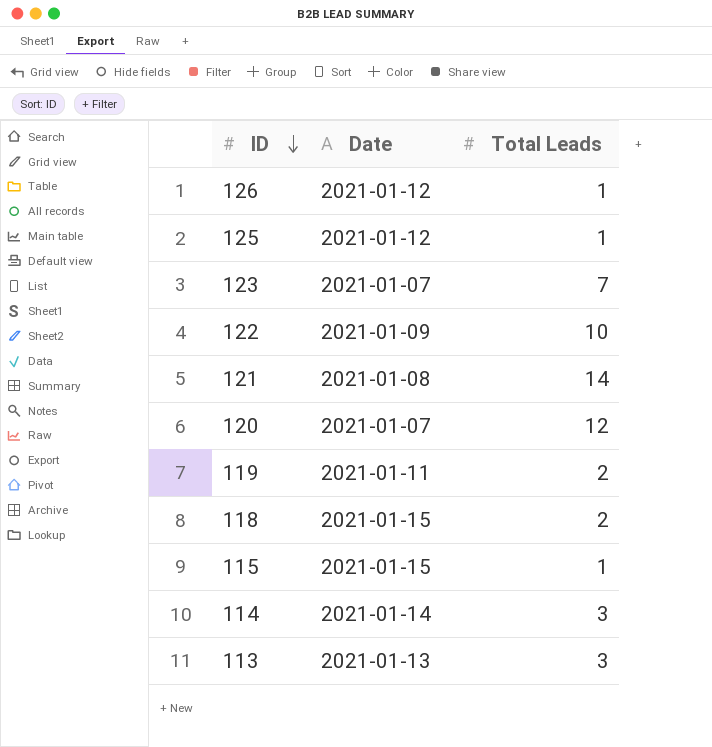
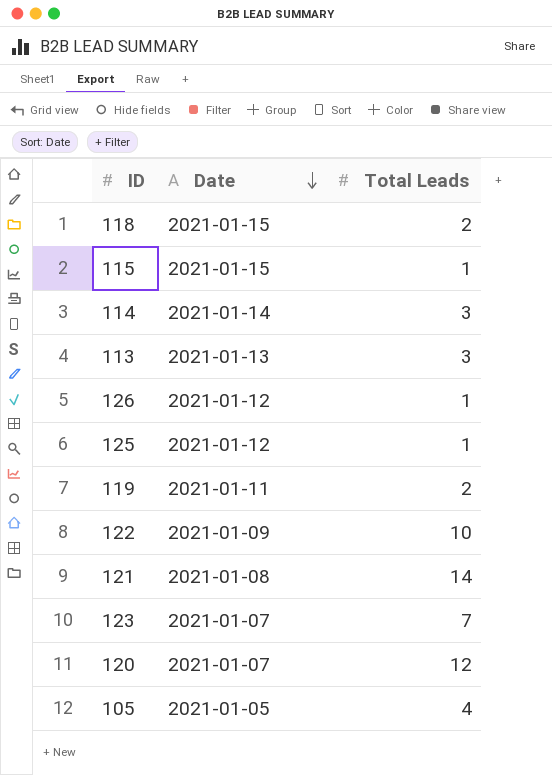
row order: ID descending -> Date descending
row 105: none -> 2021-01-05 | 4

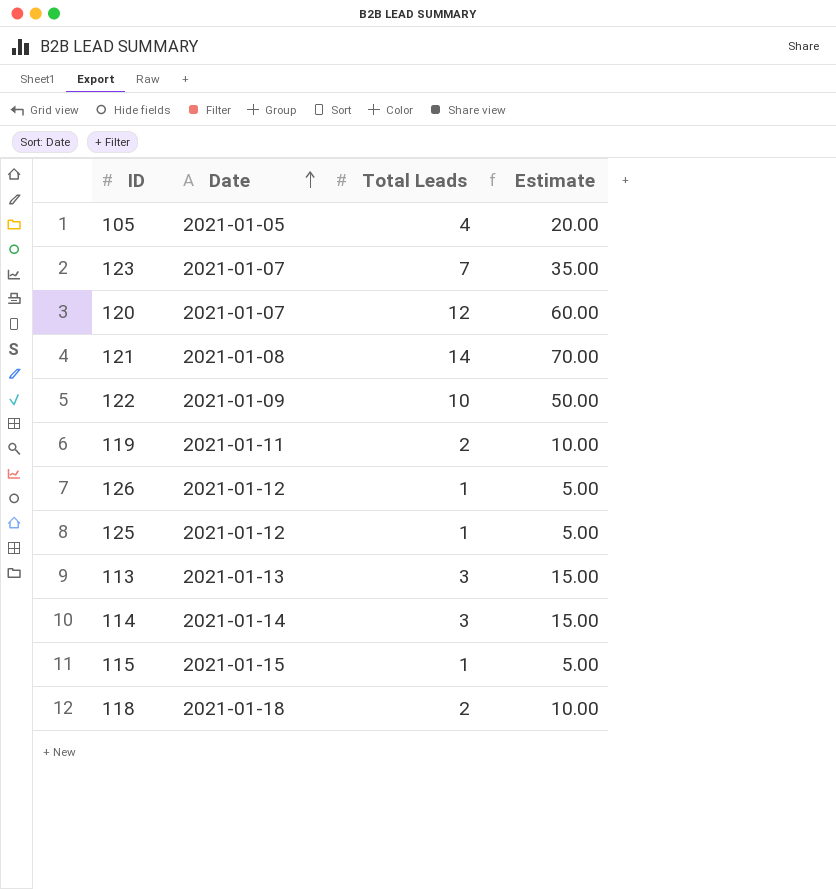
row order: Date descending -> Date ascending
column Estimate | formula: none -> [Total Leads] * 5
118 | Date: 2021-01-15 -> 2021-01-18

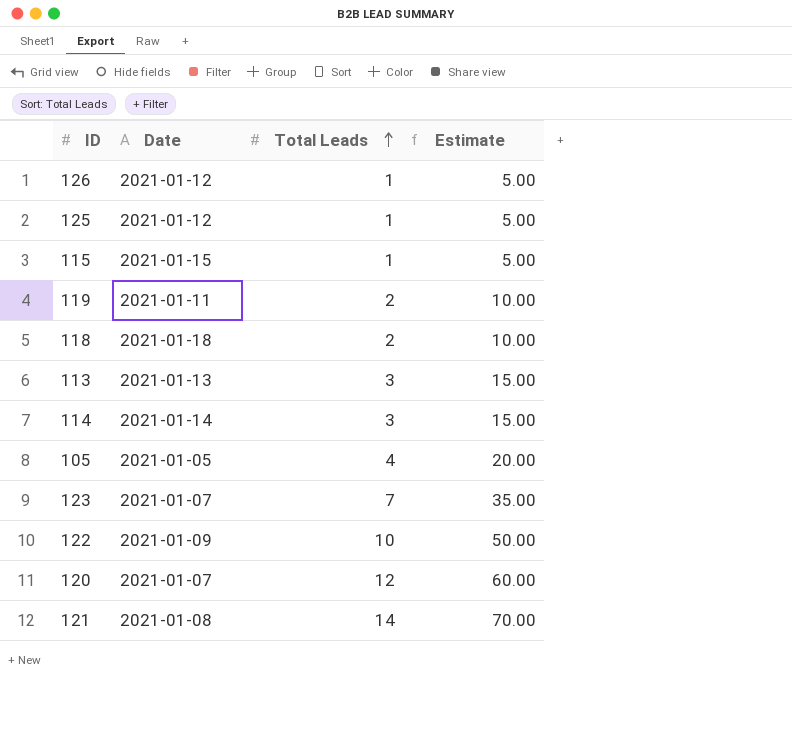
row order: Date ascending -> Total Leads ascending

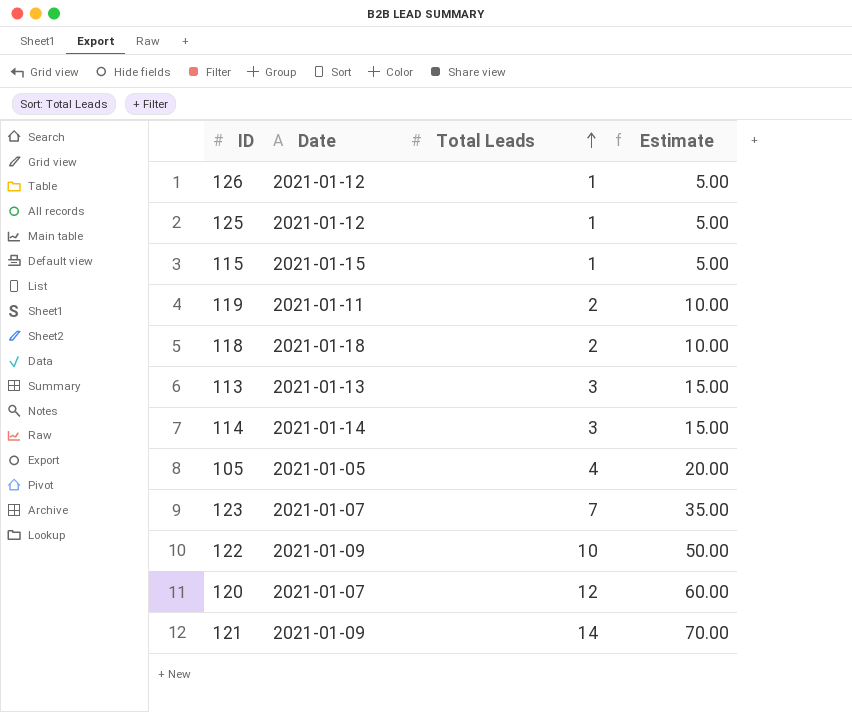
121 | Date: 2021-01-08 -> 2021-01-09

